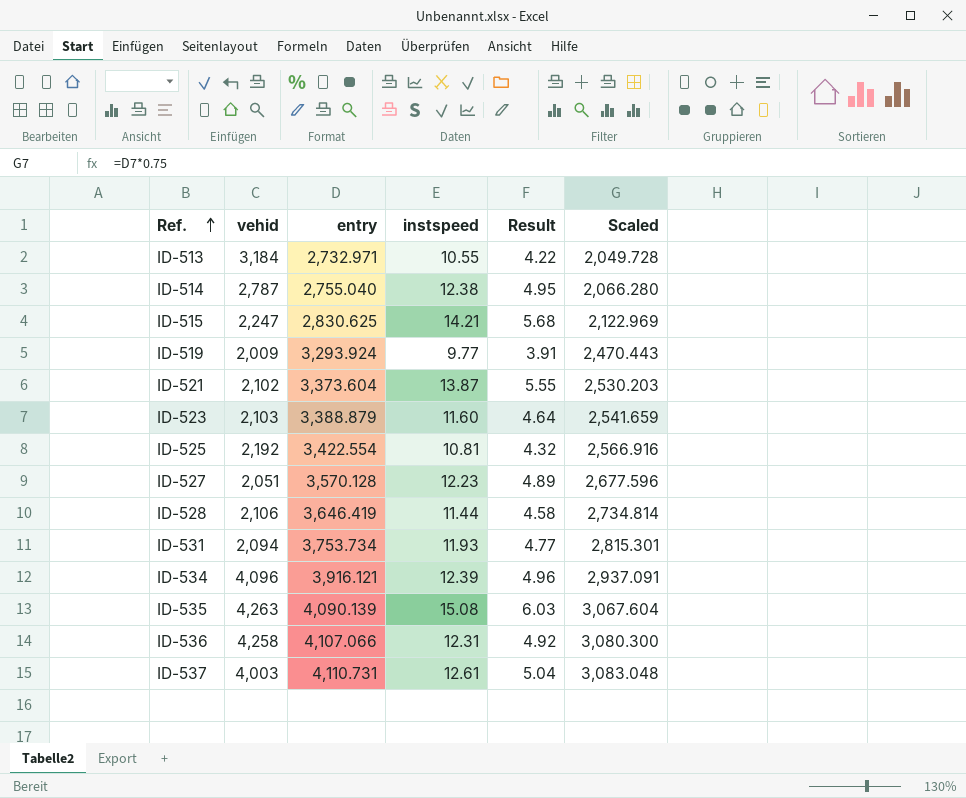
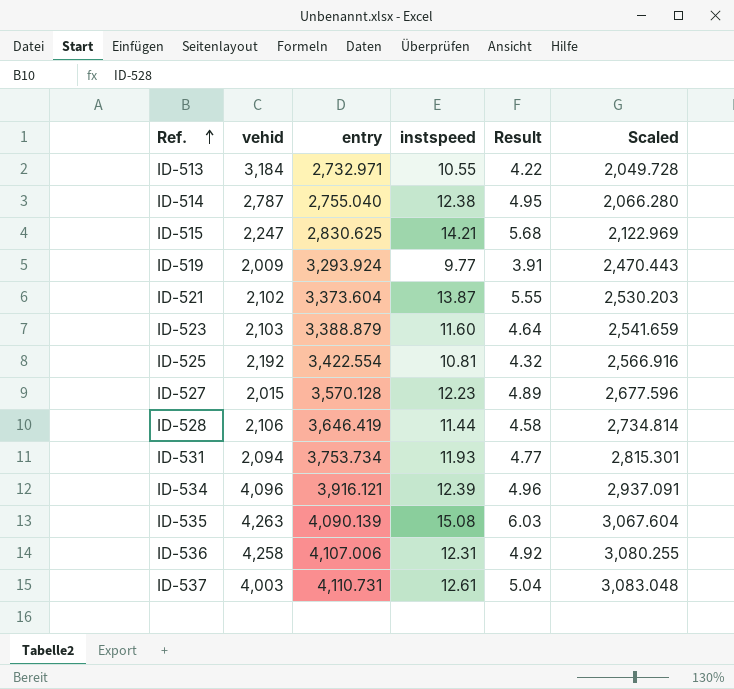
ID-527 | vehid: 2,051 -> 2,015
ID-536 | entry: 4,107.066 -> 4,107.006
ID-536 | Scaled: 3,080.300 -> 3,080.255

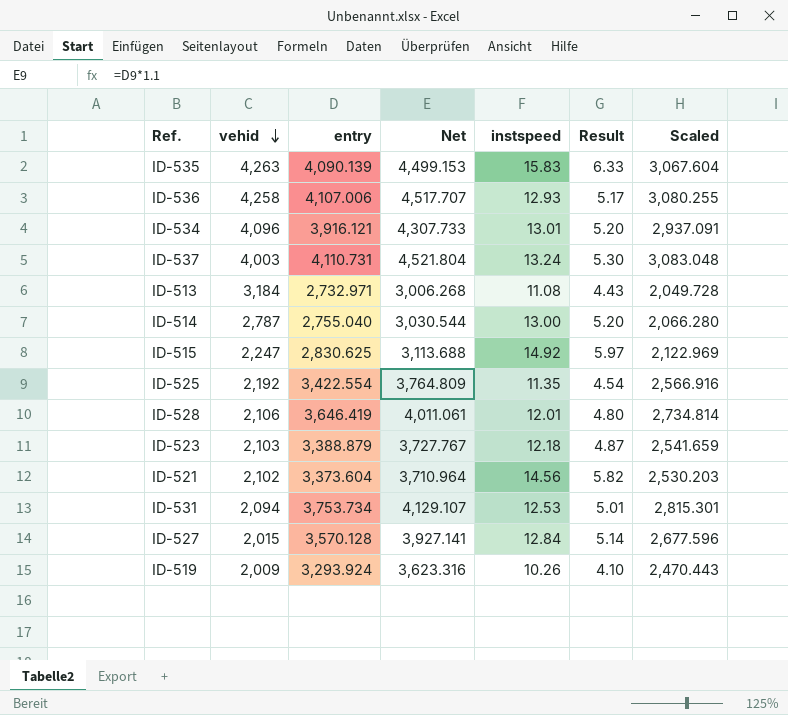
row order: Ref. ascending -> vehid descending
column Net | formula: none -> [entry] * 1.1
ID-535 | instspeed: 15.08 -> 15.83
ID-535 | Result: 6.03 -> 6.33
ID-536 | instspeed: 12.31 -> 12.93
ID-536 | Result: 4.92 -> 5.17
ID-534 | instspeed: 12.39 -> 13.01
ID-534 | Result: 4.96 -> 5.20
ID-537 | instspeed: 12.61 -> 13.24
ID-537 | Result: 5.04 -> 5.30
ID-513 | instspeed: 10.55 -> 11.08
ID-513 | Result: 4.22 -> 4.43
ID-514 | instspeed: 12.38 -> 13.00
ID-514 | Result: 4.95 -> 5.20
ID-515 | instspeed: 14.21 -> 14.92
ID-515 | Result: 5.68 -> 5.97
ID-525 | instspeed: 10.81 -> 11.35
ID-525 | Result: 4.32 -> 4.54
ID-528 | instspeed: 11.44 -> 12.01
ID-528 | Result: 4.58 -> 4.80
ID-523 | instspeed: 11.60 -> 12.18
ID-523 | Result: 4.64 -> 4.87
ID-521 | instspeed: 13.87 -> 14.56
ID-521 | Result: 5.55 -> 5.82
ID-531 | instspeed: 11.93 -> 12.53
ID-531 | Result: 4.77 -> 5.01
ID-527 | instspeed: 12.23 -> 12.84
ID-527 | Result: 4.89 -> 5.14
ID-519 | instspeed: 9.77 -> 10.26
ID-519 | Result: 3.91 -> 4.10

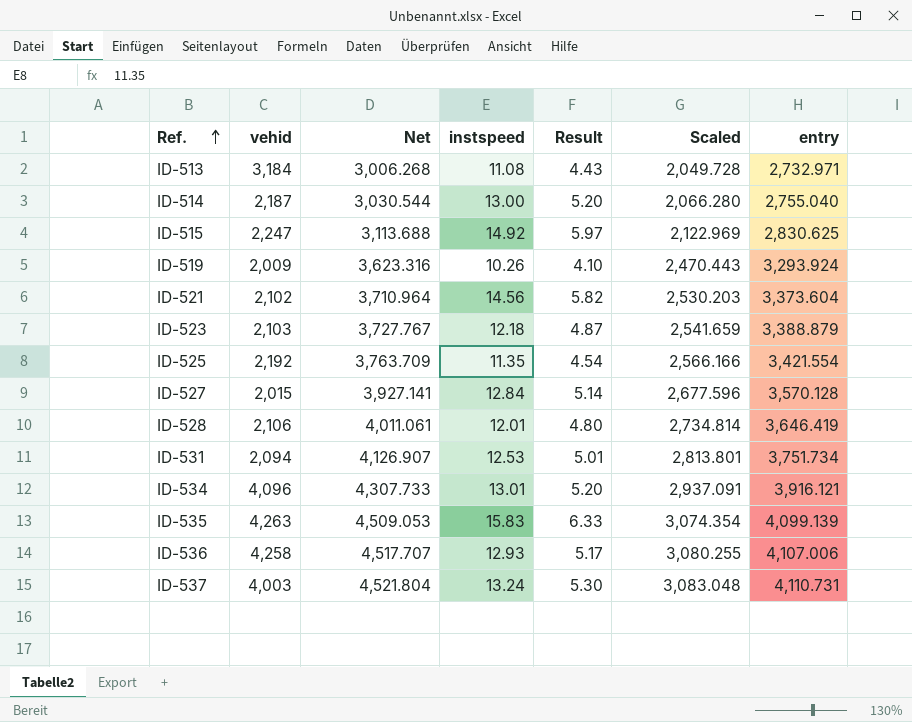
row order: vehid descending -> Ref. ascending
column entry | position: 3 -> 7
ID-514 | vehid: 2,787 -> 2,187
ID-525 | Net: 3,764.809 -> 3,763.709
ID-525 | Scaled: 2,566.916 -> 2,566.166
ID-525 | entry: 3,422.554 -> 3,421.554
ID-531 | Net: 4,129.107 -> 4,126.907
ID-531 | Scaled: 2,815.301 -> 2,813.801
ID-531 | entry: 3,753.734 -> 3,751.734
ID-535 | Net: 4,499.153 -> 4,509.053
ID-535 | Scaled: 3,067.604 -> 3,074.354
ID-535 | entry: 4,090.139 -> 4,099.139

